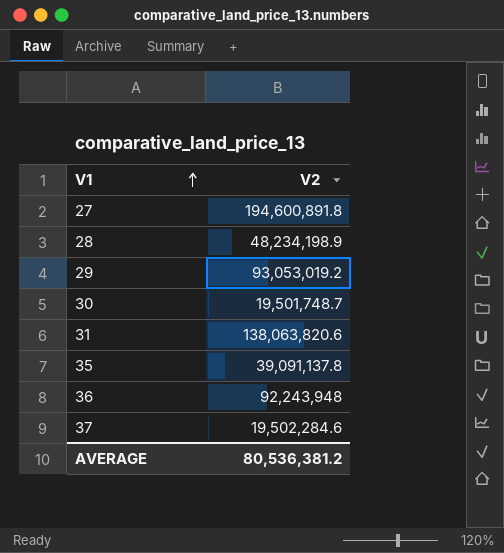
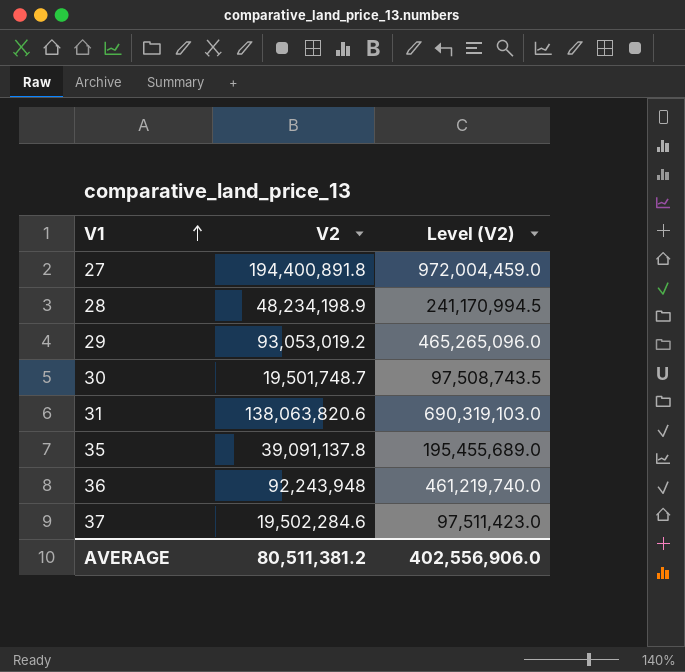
column Level (V2) | formula: none -> [V2] * 5
27 | V2: 194,600,891.8 -> 194,400,891.8
AVERAGE | V2: 80,536,381.2 -> 80,511,381.2

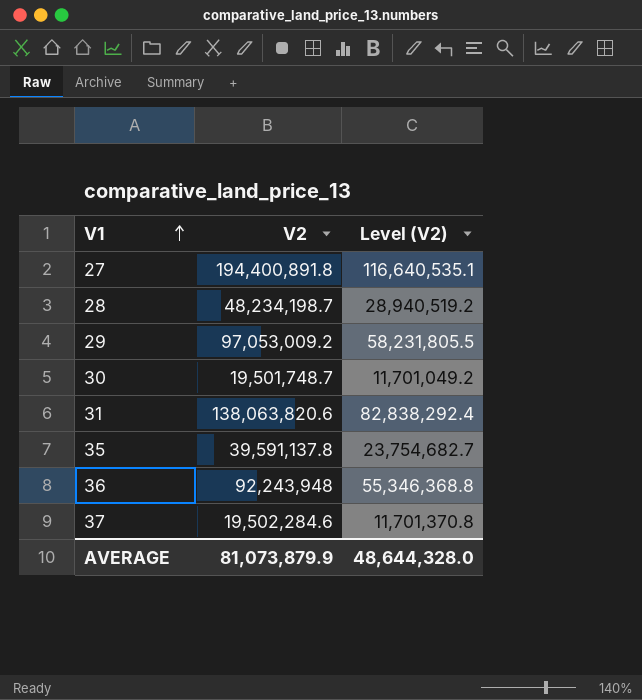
column Level (V2) | formula: [V2] * 5 -> [V2] * 0.6
28 | V2: 48,234,198.9 -> 48,234,198.7
29 | V2: 93,053,019.2 -> 97,053,009.2
35 | V2: 39,091,137.8 -> 39,591,137.8
AVERAGE | V2: 80,511,381.2 -> 81,073,879.9
AVERAGE | Level (V2): 402,556,906.0 -> 48,644,328.0

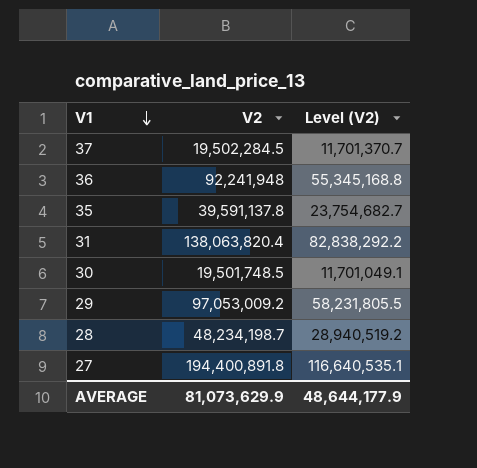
row order: V1 ascending -> V1 descending
37 | V2: 19,502,284.6 -> 19,502,284.5
37 | Level (V2): 11,701,370.8 -> 11,701,370.7
36 | V2: 92,243,948 -> 92,241,948
36 | Level (V2): 55,346,368.8 -> 55,345,168.8
31 | V2: 138,063,820.6 -> 138,063,820.4
31 | Level (V2): 82,838,292.4 -> 82,838,292.2
30 | V2: 19,501,748.7 -> 19,501,748.5
30 | Level (V2): 11,701,049.2 -> 11,701,049.1
AVERAGE | V2: 81,073,879.9 -> 81,073,629.9
AVERAGE | Level (V2): 48,644,328.0 -> 48,644,177.9

